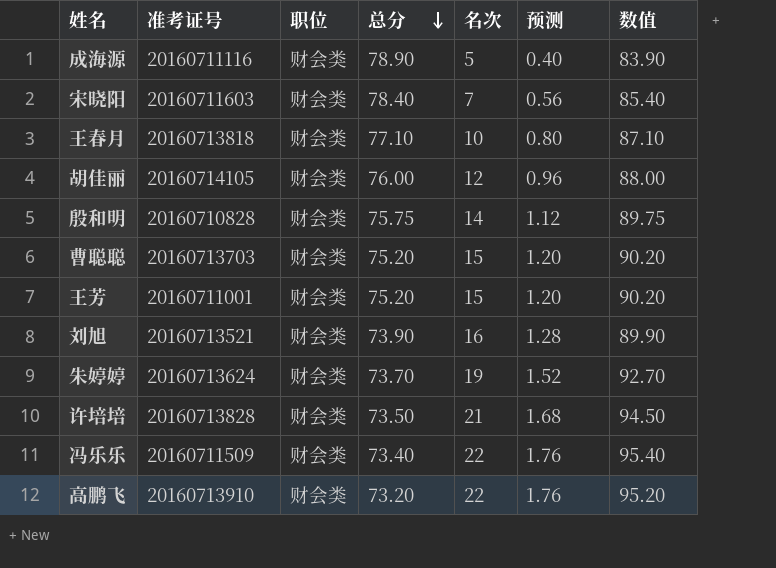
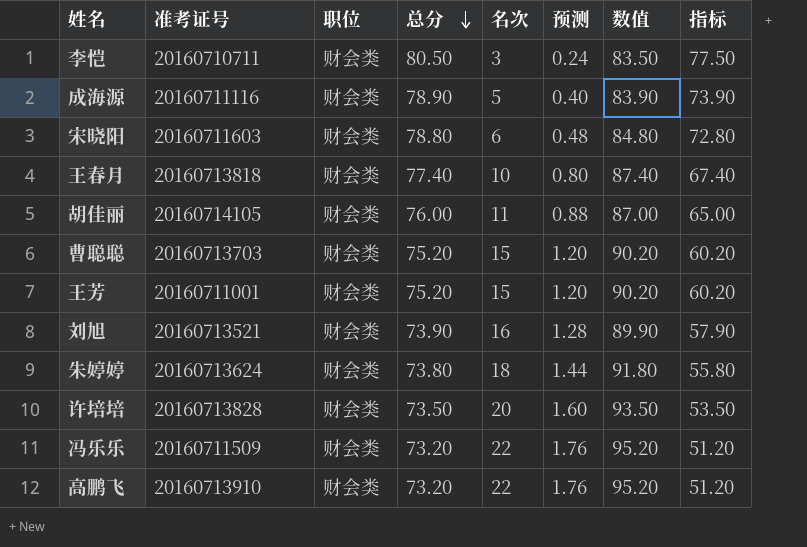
column 指标 | formula: none -> [总分] - [名次]
row 殷和明: 20160710828 | 财会类 | 75.75 | 14 | 1.12 | 89.75 -> none
row 李恺: none -> 20160710711 | 财会类 | 80.50 | 3 | 0.24 | 83.50 | 77.50
宋晓阳 | 总分: 78.40 -> 78.80
宋晓阳 | 名次: 7 -> 6
宋晓阳 | 预测: 0.56 -> 0.48
宋晓阳 | 数值: 85.40 -> 84.80
王春月 | 总分: 77.10 -> 77.40
王春月 | 数值: 87.10 -> 87.40
胡佳丽 | 名次: 12 -> 11
胡佳丽 | 预测: 0.96 -> 0.88
胡佳丽 | 数值: 88.00 -> 87.00
朱婷婷 | 总分: 73.70 -> 73.80
朱婷婷 | 名次: 19 -> 18
朱婷婷 | 预测: 1.52 -> 1.44
朱婷婷 | 数值: 92.70 -> 91.80
许培培 | 名次: 21 -> 20
许培培 | 预测: 1.68 -> 1.60
许培培 | 数值: 94.50 -> 93.50
冯乐乐 | 总分: 73.40 -> 73.20
冯乐乐 | 数值: 95.40 -> 95.20

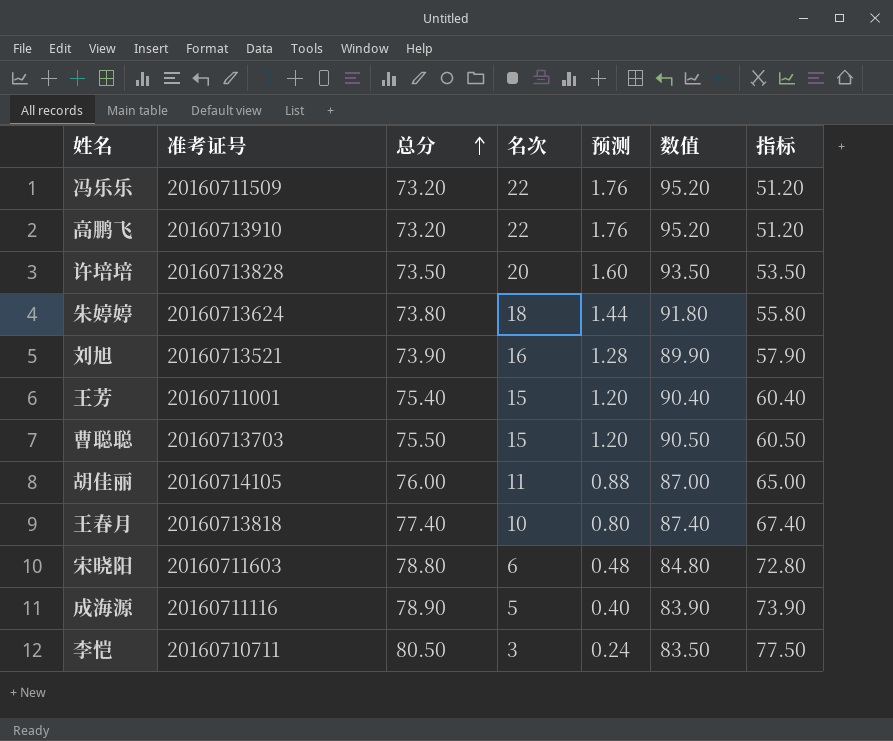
row order: 总分 descending -> 总分 ascending
column 职位 | position: 3 -> none
王芳 | 总分: 75.20 -> 75.40
王芳 | 数值: 90.20 -> 90.40
王芳 | 指标: 60.20 -> 60.40
曹聪聪 | 总分: 75.20 -> 75.50
曹聪聪 | 数值: 90.20 -> 90.50
曹聪聪 | 指标: 60.20 -> 60.50

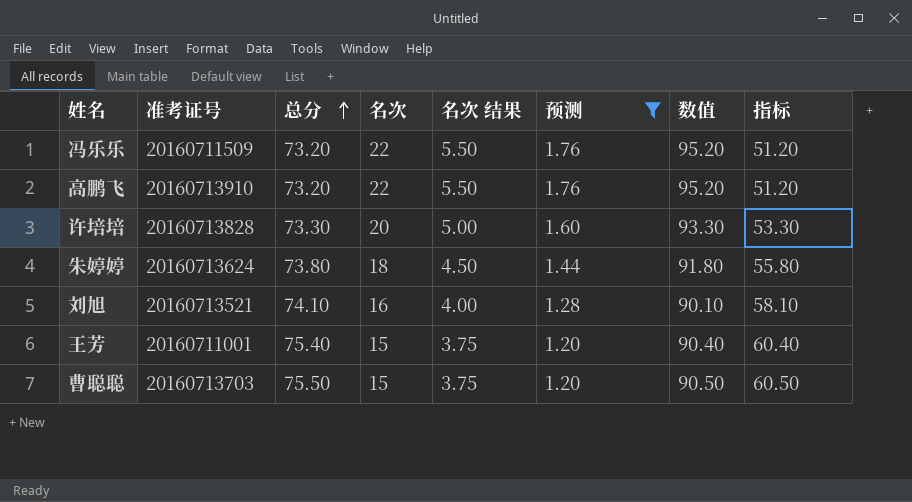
filter: none -> 预测 >= 1.20
column 名次 结果 | formula: none -> [名次] * 0.25
许培培 | 总分: 73.50 -> 73.30
许培培 | 数值: 93.50 -> 93.30
许培培 | 指标: 53.50 -> 53.30
刘旭 | 总分: 73.90 -> 74.10
刘旭 | 数值: 89.90 -> 90.10
刘旭 | 指标: 57.90 -> 58.10

